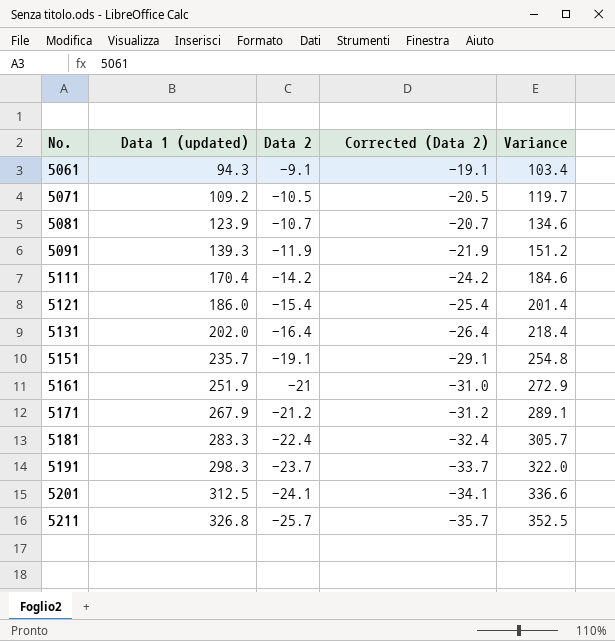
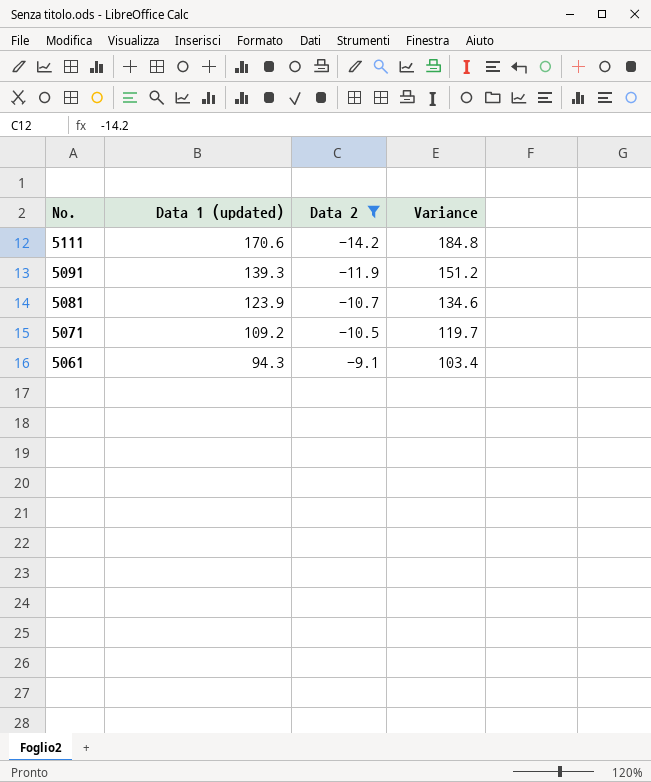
filter: none -> Data 2 >= -14.2
row order: No. ascending -> No. descending
column Corrected (Data 2) | formula: [Data 2] - 10 -> none
5111 | Data 1 (updated): 170.4 -> 170.6
5111 | Variance: 184.6 -> 184.8

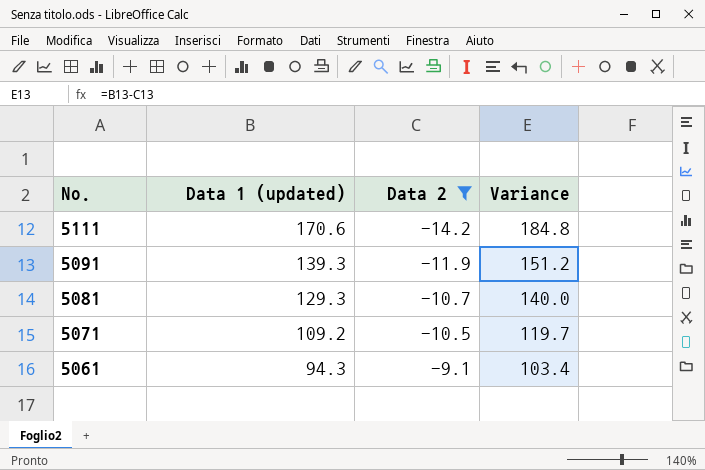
5081 | Data 1 (updated): 123.9 -> 129.3
5081 | Variance: 134.6 -> 140.0

